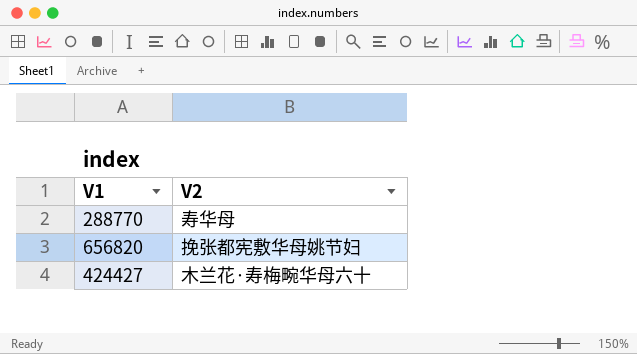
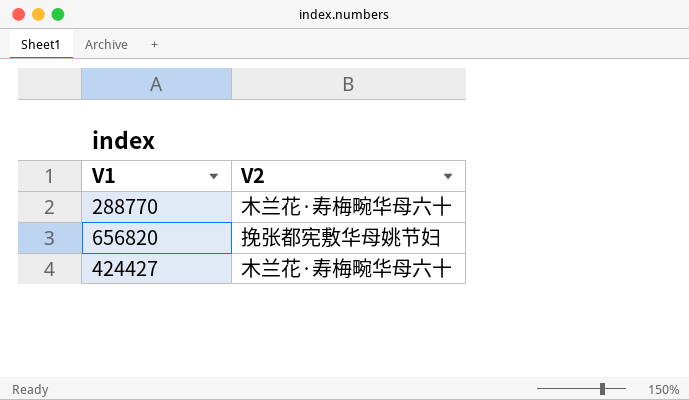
288770 | V2: 寿华母 -> 木兰花·寿梅畹华母六十

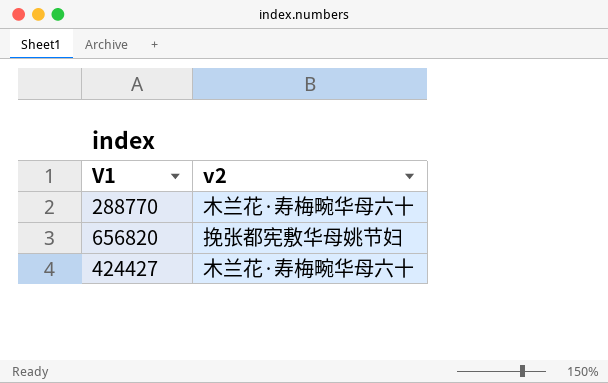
column name: V2 -> v2

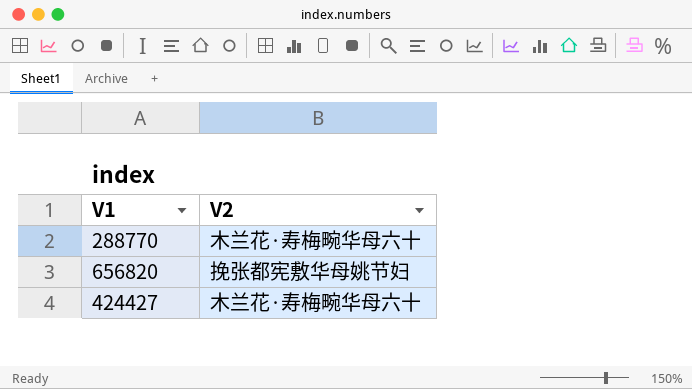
column name: v2 -> V2

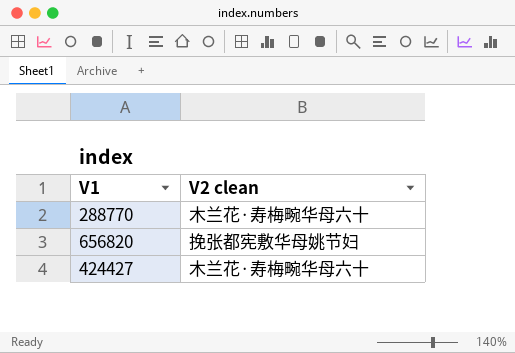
column name: V2 -> V2 clean

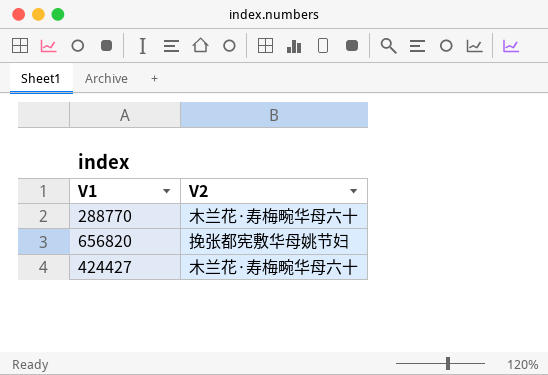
column name: V2 clean -> V2

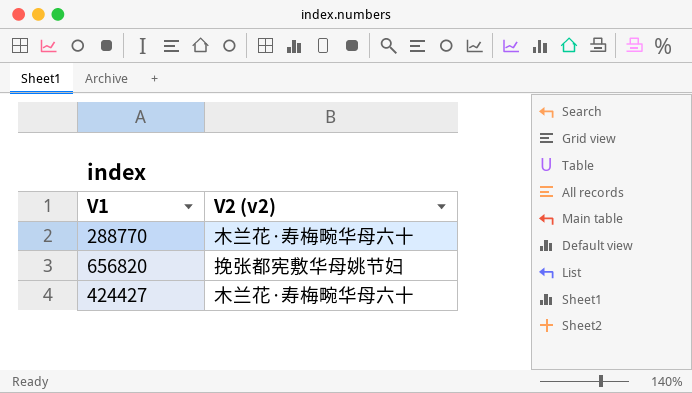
column name: V2 -> V2 (v2)

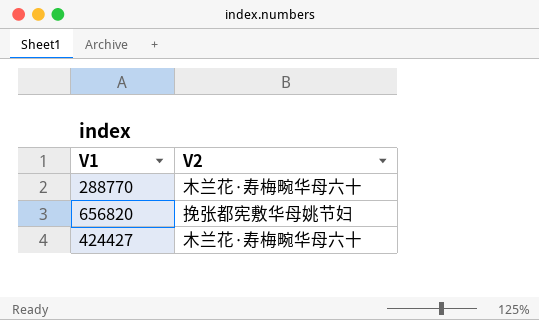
column name: V2 (v2) -> V2

